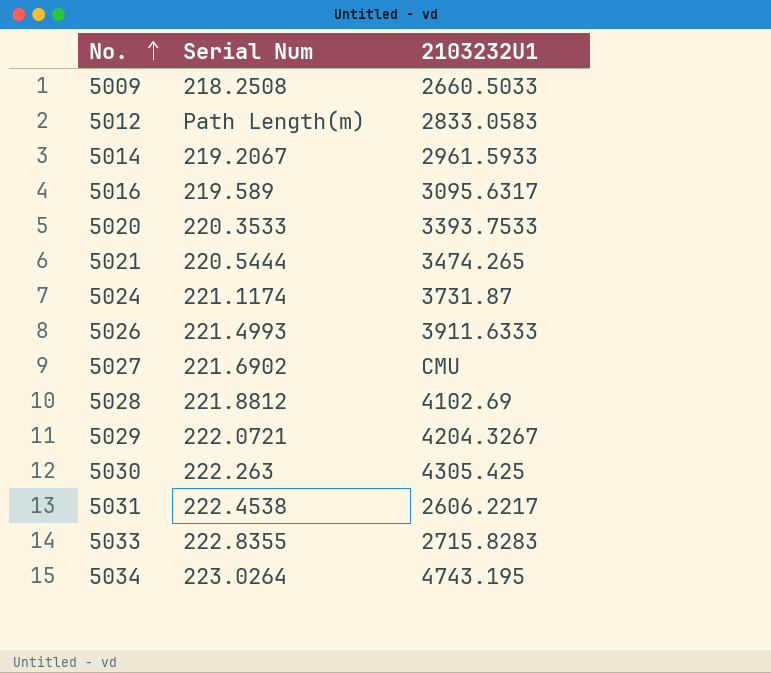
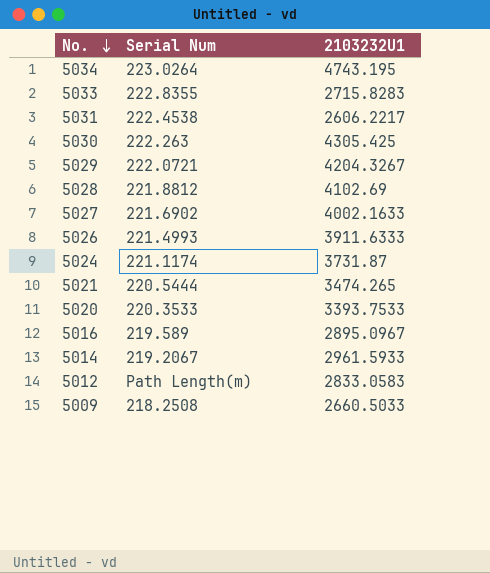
row order: No. ascending -> No. descending
5027 | 2103232U1: CMU -> 4002.1633
5016 | 2103232U1: 3095.6317 -> 2895.0967

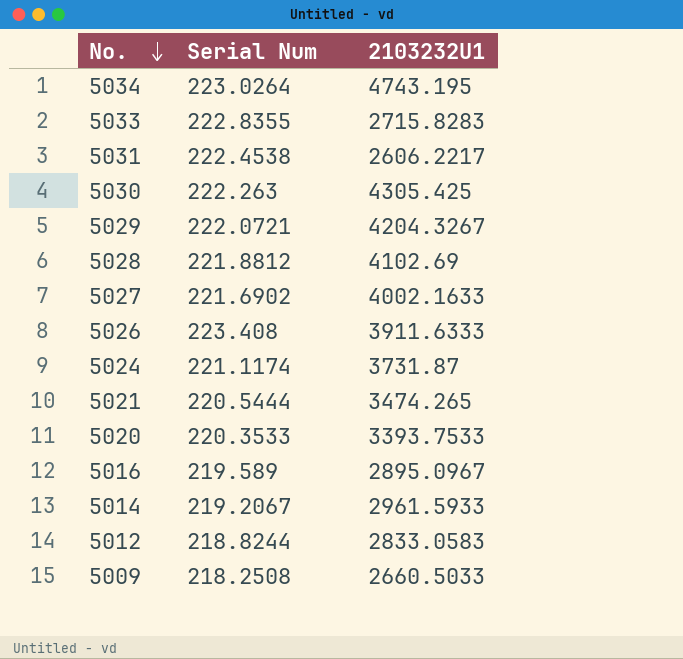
5026 | Serial Num: 221.4993 -> 223.408
5012 | Serial Num: Path Length(m) -> 218.8244

